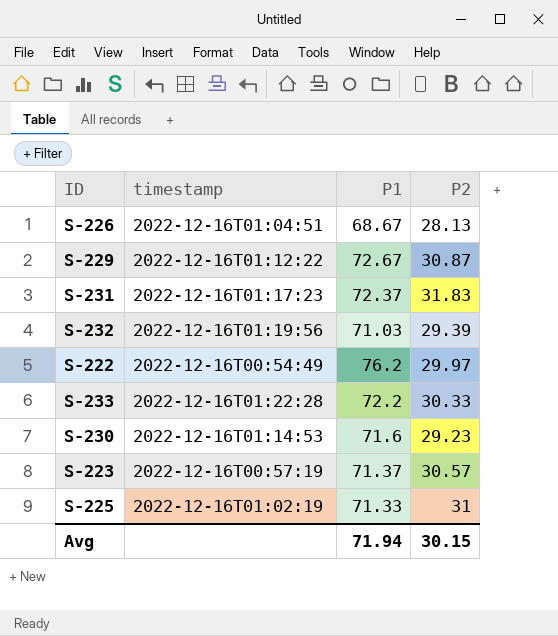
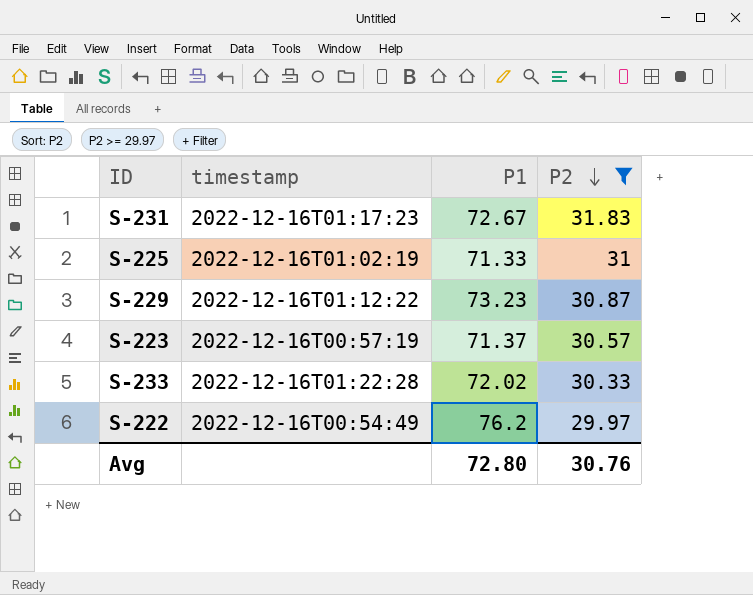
filter: none -> P2 >= 29.97
row order: none -> P2 descending
S-231 | P1: 72.37 -> 72.67
S-229 | P1: 72.67 -> 73.23
S-233 | P1: 72.2 -> 72.02
Avg | P1: 71.94 -> 72.80
Avg | P2: 30.15 -> 30.76

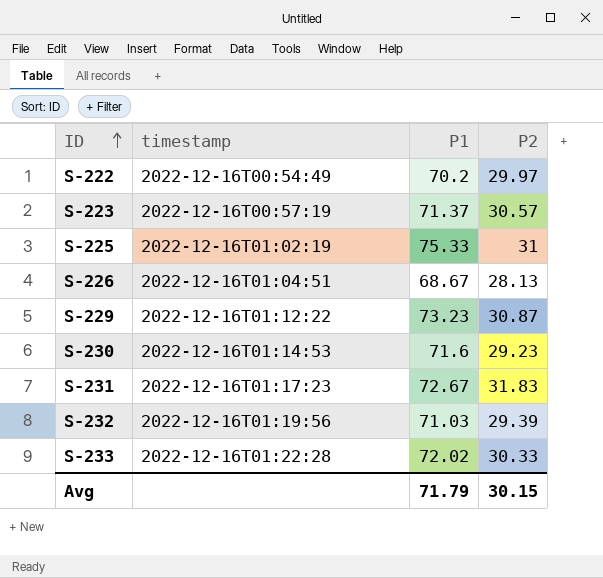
filter: P2 >= 29.97 -> none
row order: P2 descending -> ID ascending
S-222 | P1: 76.2 -> 70.2
S-225 | P1: 71.33 -> 75.33
Avg | P1: 72.80 -> 71.79
Avg | P2: 30.76 -> 30.15

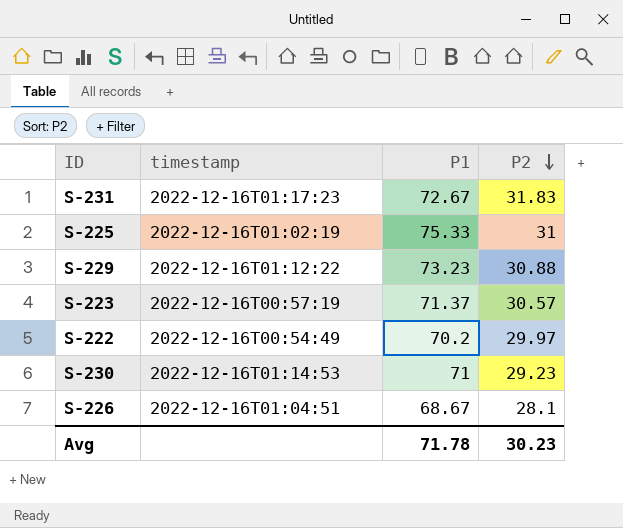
row order: ID ascending -> P2 descending
row S-232: 2022-12-16T01:19:56 | 71.03 | 29.39 -> none
row S-233: 2022-12-16T01:22:28 | 72.02 | 30.33 -> none
S-229 | P2: 30.87 -> 30.88
S-230 | P1: 71.6 -> 71
S-226 | P2: 28.13 -> 28.1
Avg | P1: 71.79 -> 71.78
Avg | P2: 30.15 -> 30.23

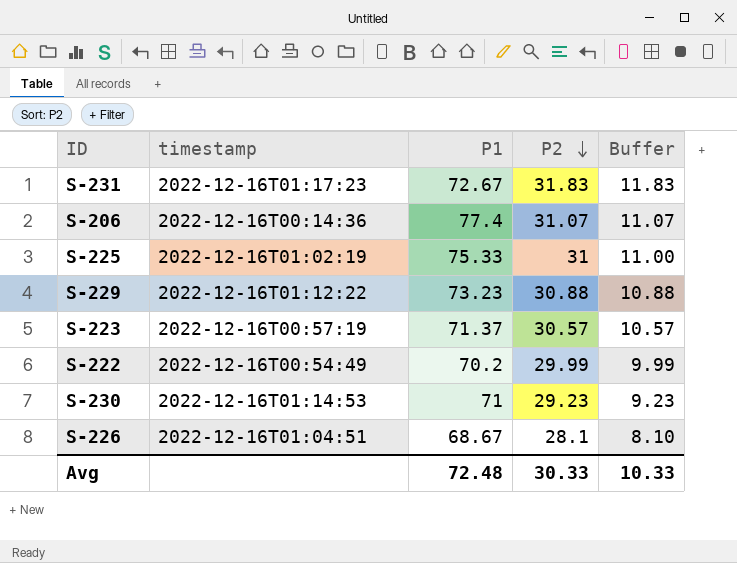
column Buffer | formula: none -> [P2] - 20
row S-206: none -> 2022-12-16T00:14:36 | 77.4 | 31.07 | 11.07
S-222 | P2: 29.97 -> 29.99
Avg | P1: 71.78 -> 72.48
Avg | P2: 30.23 -> 30.33

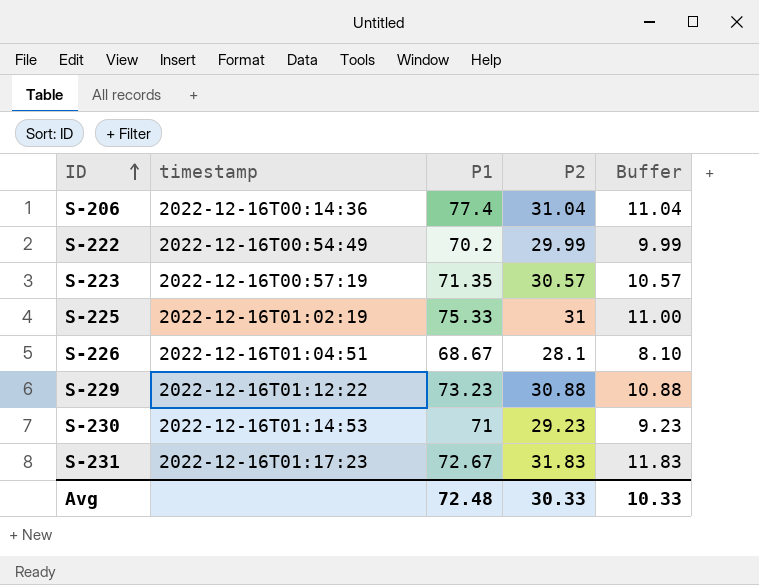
row order: P2 descending -> ID ascending
S-206 | P2: 31.07 -> 31.04
S-206 | Buffer: 11.07 -> 11.04
S-223 | P1: 71.37 -> 71.35

